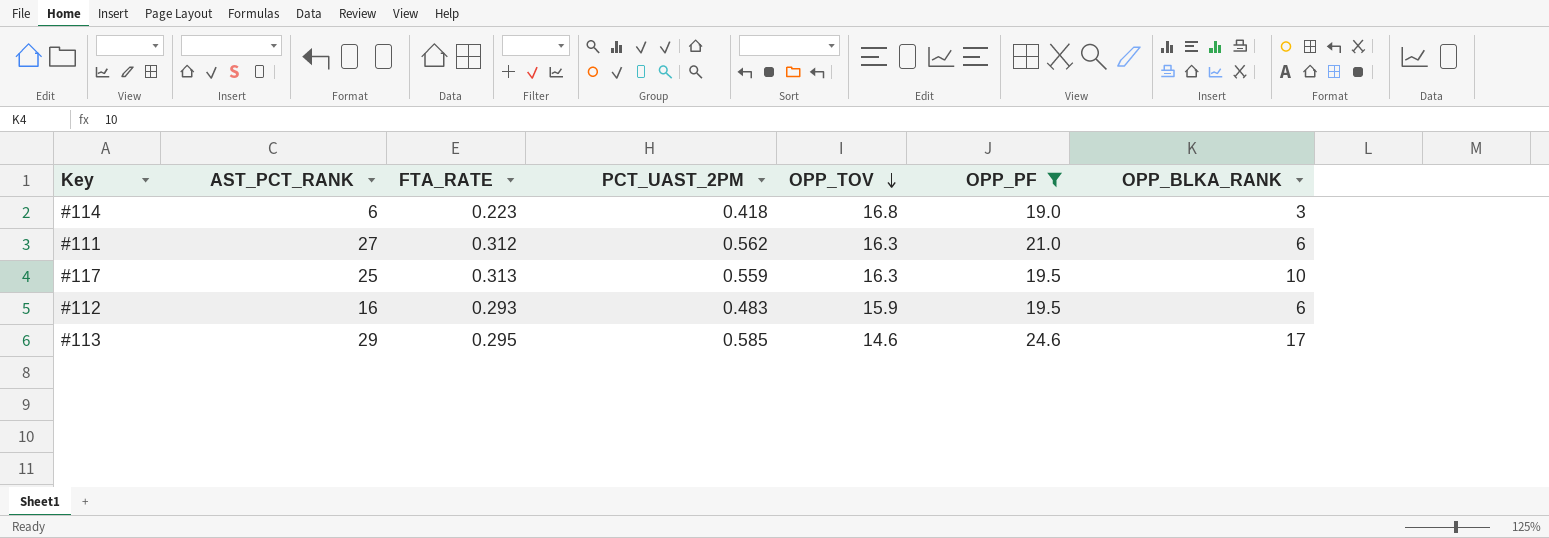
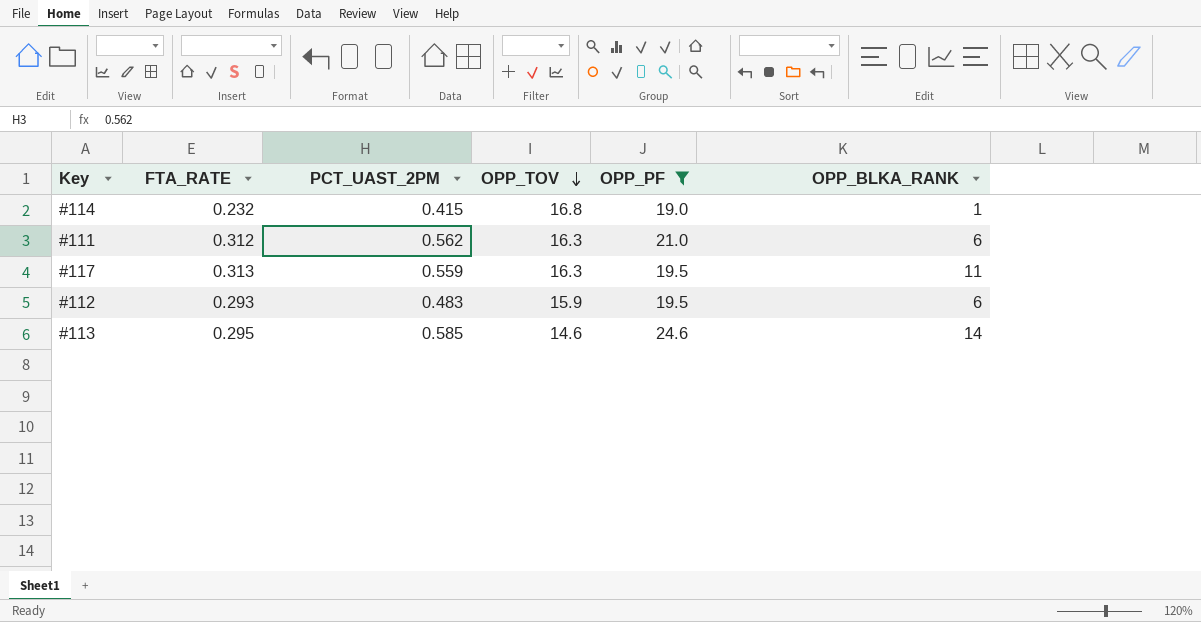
column AST_PCT_RANK | position: 2 -> none
#114 | FTA_RATE: 0.223 -> 0.232
#114 | PCT_UAST_2PM: 0.418 -> 0.415
#114 | OPP_BLKA_RANK: 3 -> 1
#117 | OPP_BLKA_RANK: 10 -> 11
#113 | OPP_BLKA_RANK: 17 -> 14

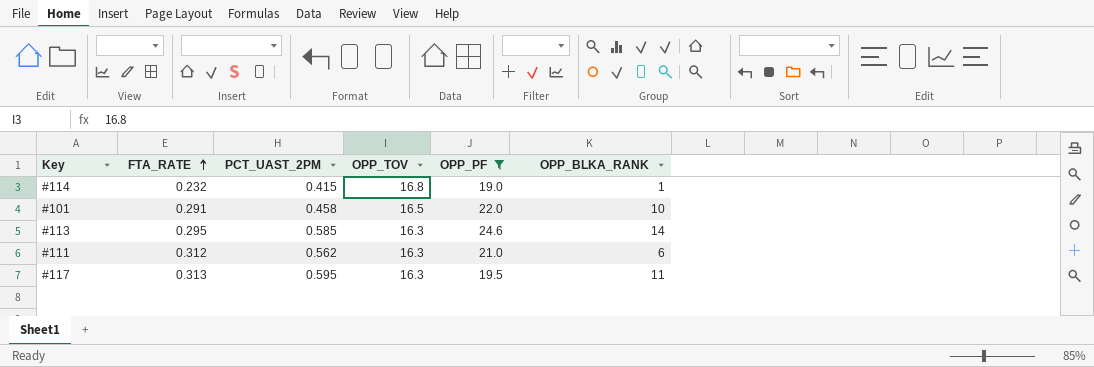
row order: OPP_TOV descending -> FTA_RATE ascending
row #112: 0.293 | 0.483 | 15.9 | 19.5 | 6 -> none
row #101: none -> 0.291 | 0.458 | 16.5 | 22.0 | 10
#113 | OPP_TOV: 14.6 -> 16.3
#117 | PCT_UAST_2PM: 0.559 -> 0.595

